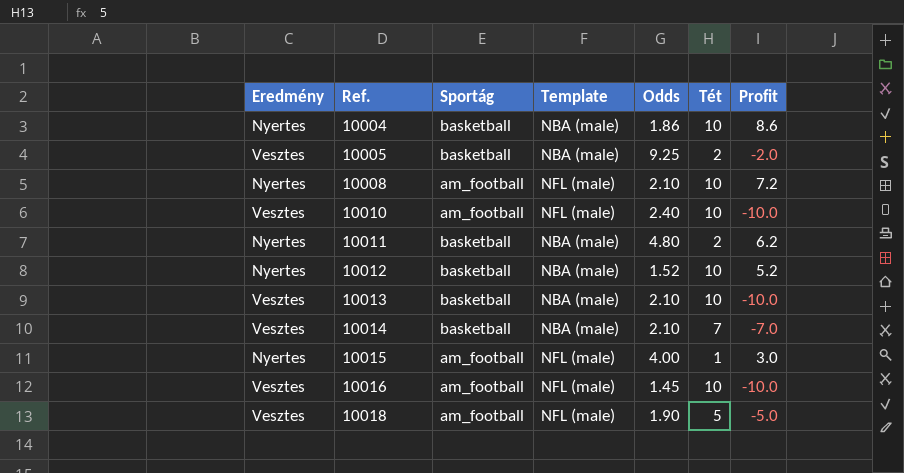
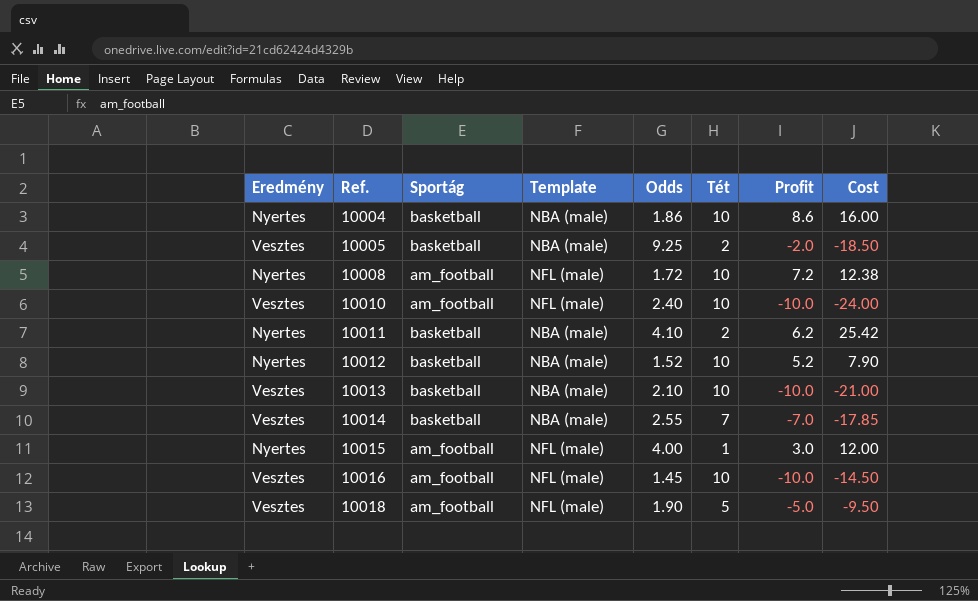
column Cost | formula: none -> [Odds] * [Profit]
10008 | Odds: 2.10 -> 1.72
10011 | Odds: 4.80 -> 4.10
10014 | Odds: 2.10 -> 2.55

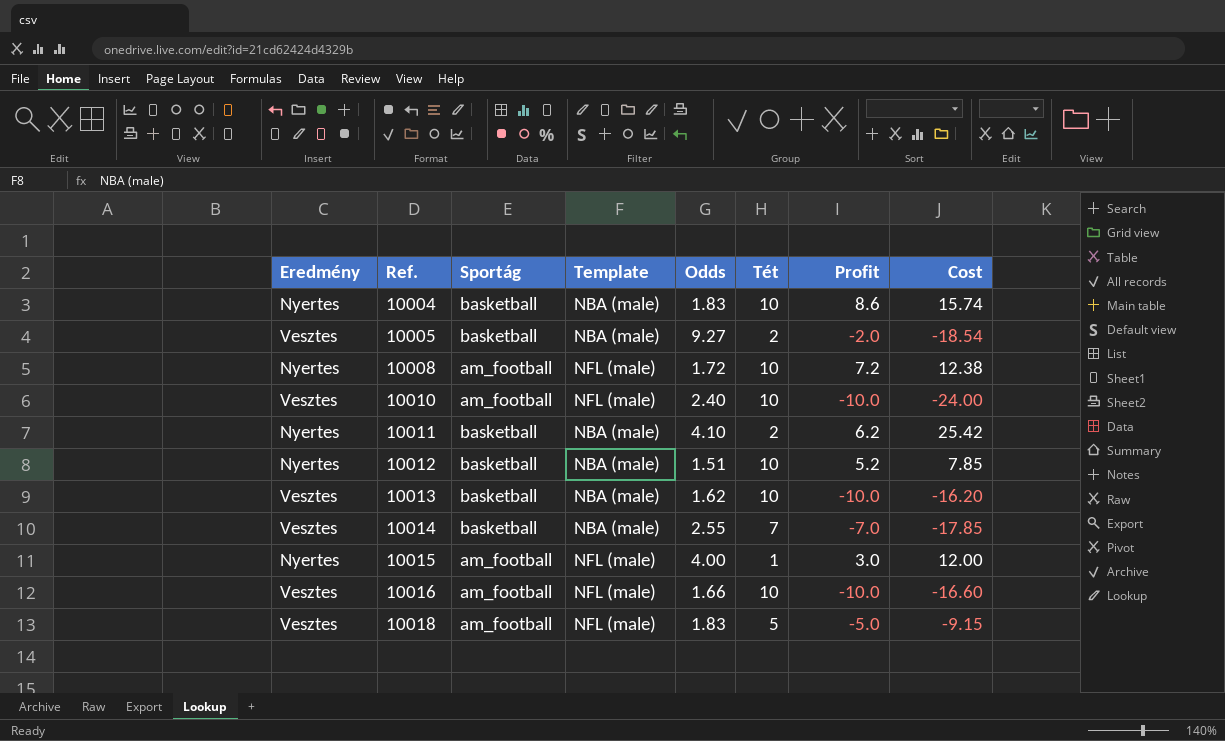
10004 | Odds: 1.86 -> 1.83
10004 | Cost: 16.00 -> 15.74
10005 | Odds: 9.25 -> 9.27
10005 | Cost: -18.50 -> -18.54
10012 | Odds: 1.52 -> 1.51
10012 | Cost: 7.90 -> 7.85
10013 | Odds: 2.10 -> 1.62
10013 | Cost: -21.00 -> -16.20
10016 | Odds: 1.45 -> 1.66
10016 | Cost: -14.50 -> -16.60
10018 | Odds: 1.90 -> 1.83
10018 | Cost: -9.50 -> -9.15

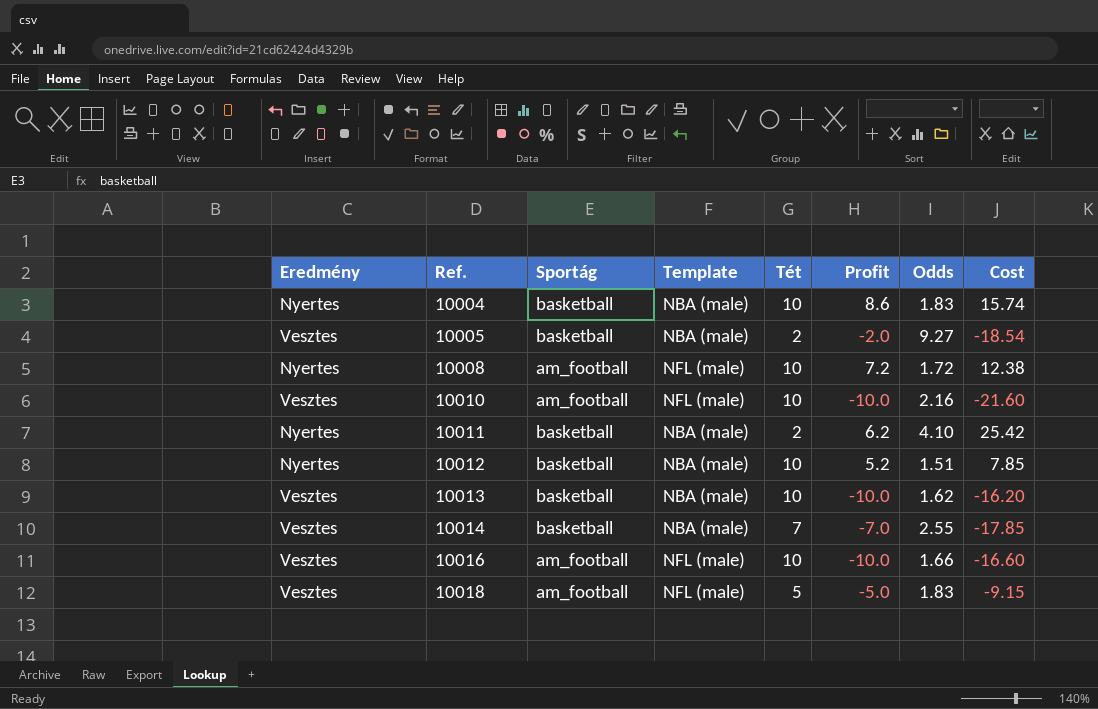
column Odds | position: 5 -> 7
row 10015: Nyertes | am_football | NFL (male) | 4.00 | 1 | 3.0 | 12.00 -> none
10010 | Odds: 2.40 -> 2.16
10010 | Cost: -24.00 -> -21.60

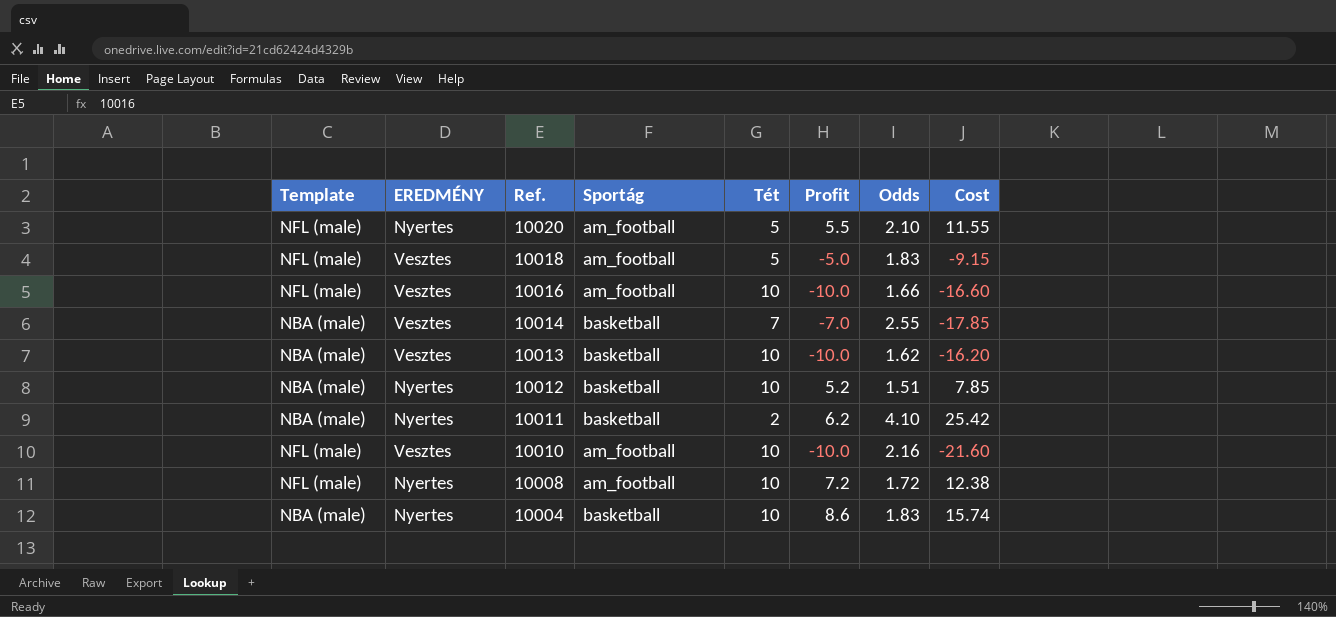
row order: Ref. ascending -> Ref. descending
column Template | position: 4 -> 1
column name: Eredmény -> EREDMÉNY
row 10005: Vesztes | basketball | NBA (male) | 2 | -2.0 | 9.27 | -18.54 -> none
row 10020: none -> NFL (male) | Nyertes | am_football | 5 | 5.5 | 2.10 | 11.55

